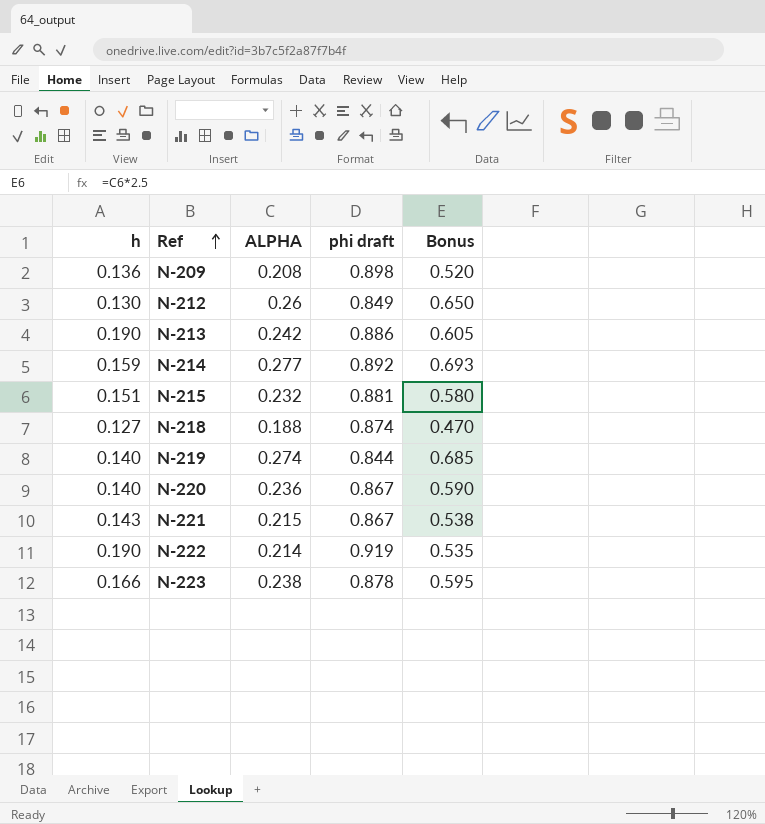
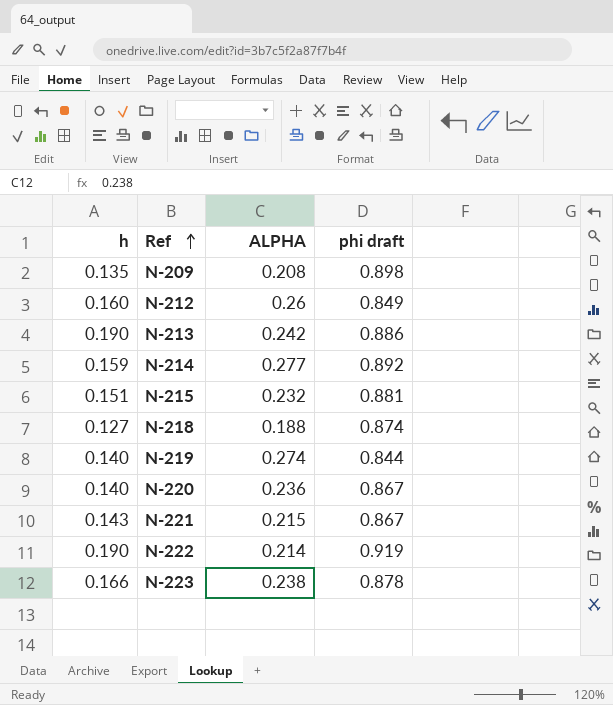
column Bonus | formula: [ALPHA] * 2.5 -> none
N-209 | h: 0.136 -> 0.135
N-212 | h: 0.130 -> 0.160

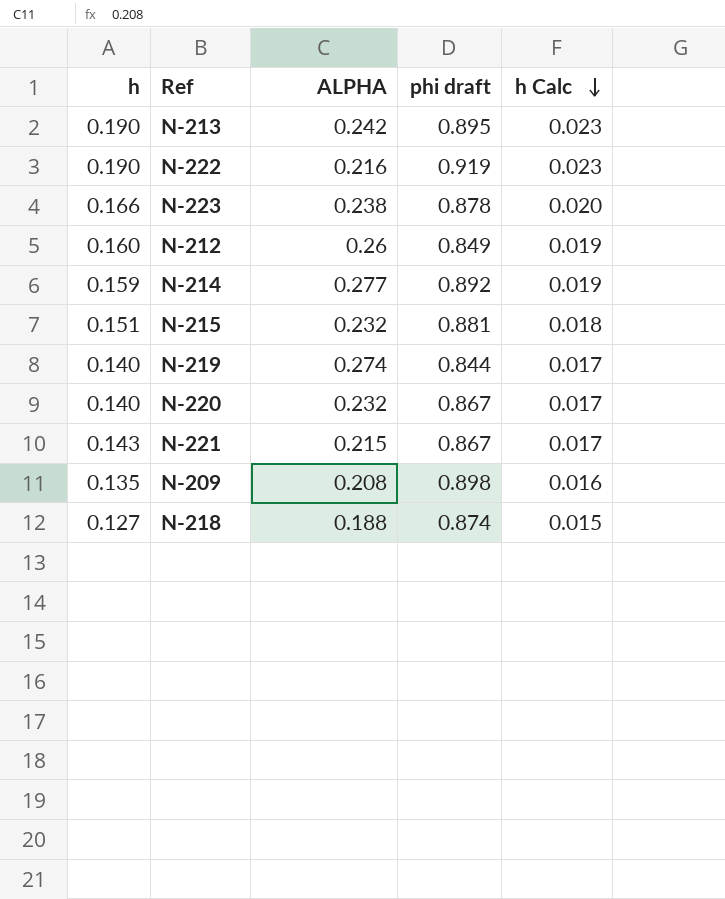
row order: Ref ascending -> h Calc descending
column h Calc | formula: none -> [h] * 0.12
N-213 | phi draft: 0.886 -> 0.895
N-222 | ALPHA: 0.214 -> 0.216
N-220 | ALPHA: 0.236 -> 0.232

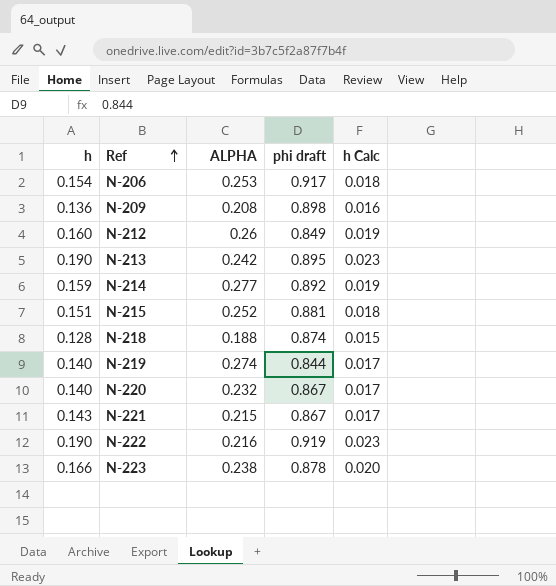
row order: h Calc descending -> Ref ascending
row N-206: none -> 0.154 | 0.253 | 0.917 | 0.018
N-209 | h: 0.135 -> 0.136
N-215 | ALPHA: 0.232 -> 0.252
N-218 | h: 0.127 -> 0.128

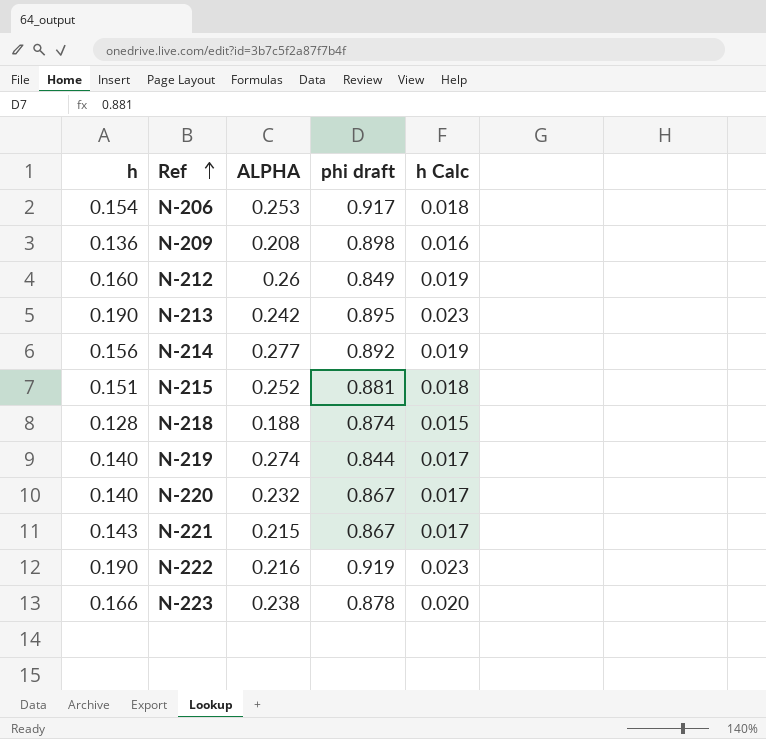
N-214 | h: 0.159 -> 0.156

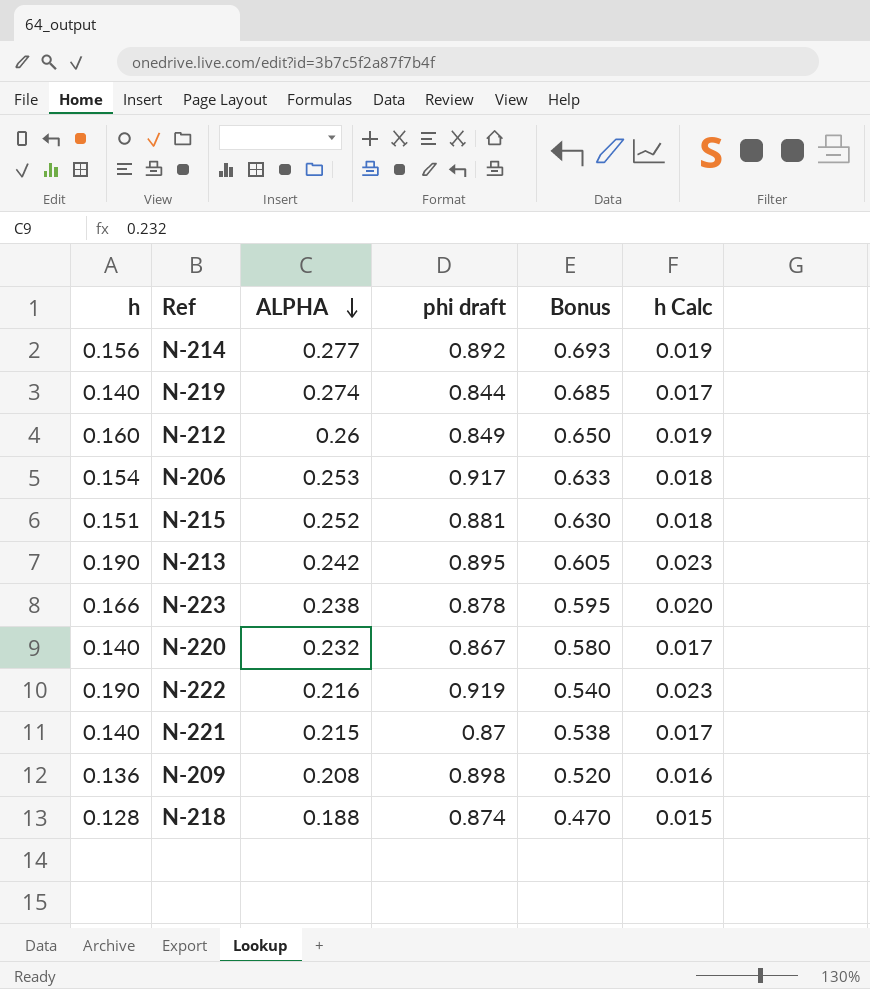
row order: Ref ascending -> ALPHA descending
column Bonus | formula: none -> [ALPHA] * 2.5
N-221 | h: 0.143 -> 0.140
N-221 | phi draft: 0.867 -> 0.87

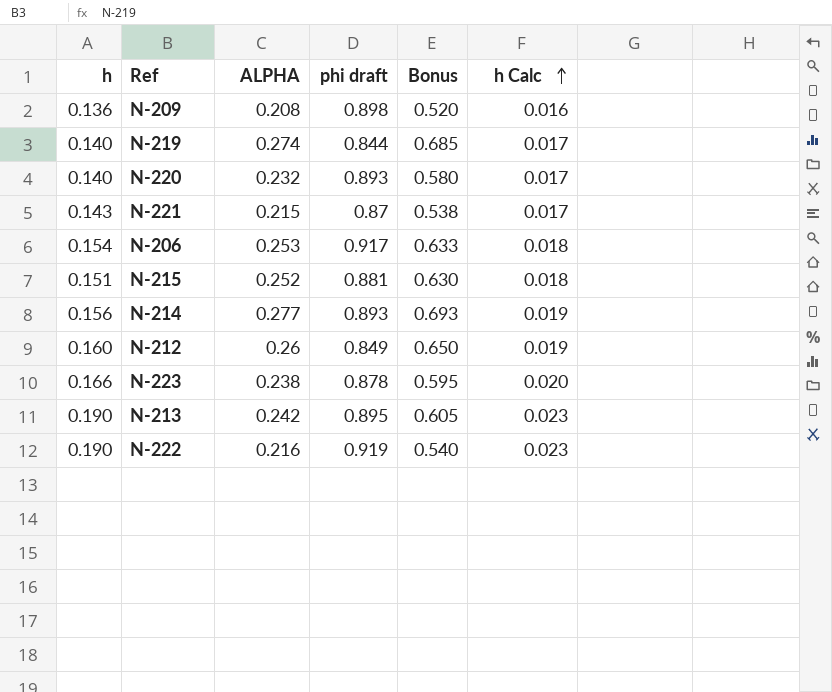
row order: ALPHA descending -> h Calc ascending
row N-218: 0.128 | 0.188 | 0.874 | 0.470 | 0.015 -> none
N-220 | phi draft: 0.867 -> 0.893
N-221 | h: 0.140 -> 0.143
N-214 | phi draft: 0.892 -> 0.893

